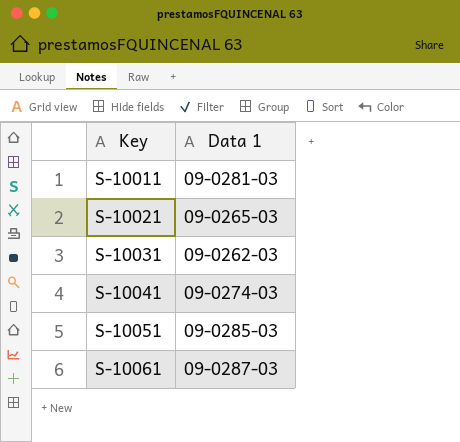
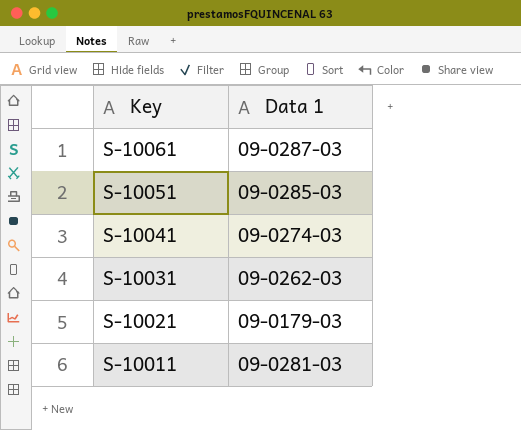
row order: Key ascending -> Key descending
S-10021 | Data 1: 09-0265-03 -> 09-0179-03

